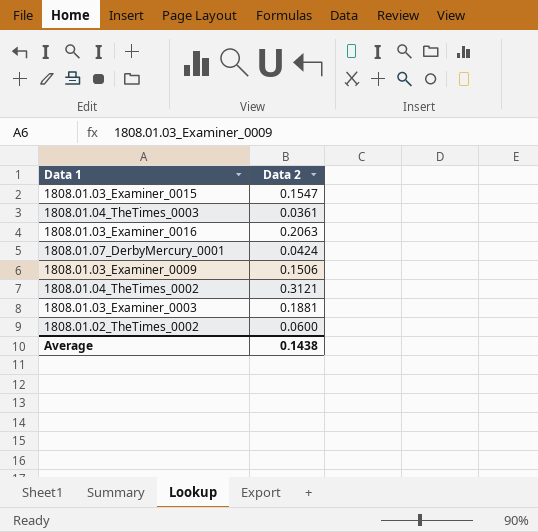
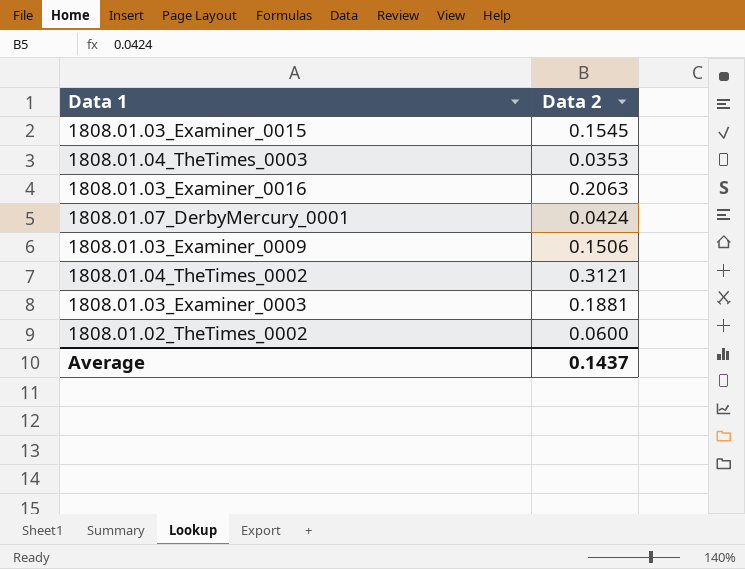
1808.01.03_Examiner_0015 | Data 2: 0.1547 -> 0.1545
1808.01.04_TheTimes_0003 | Data 2: 0.0361 -> 0.0353
Average | Data 2: 0.1438 -> 0.1437

